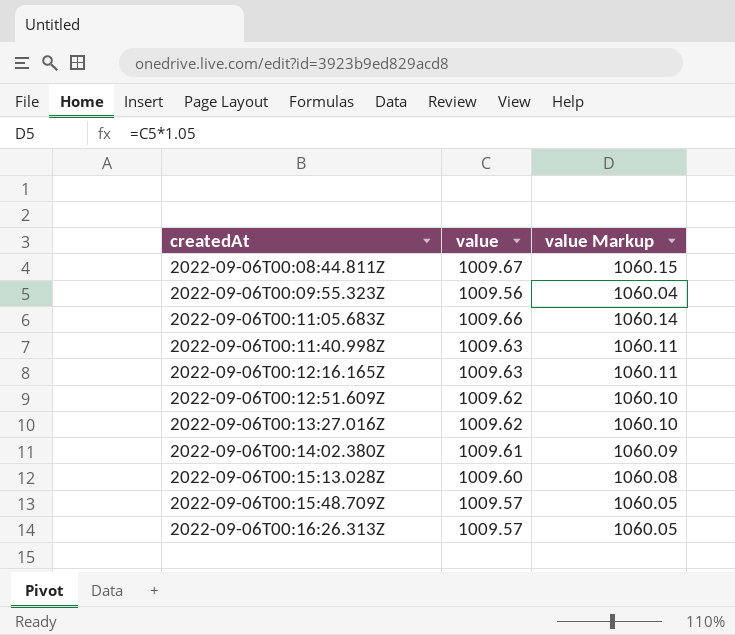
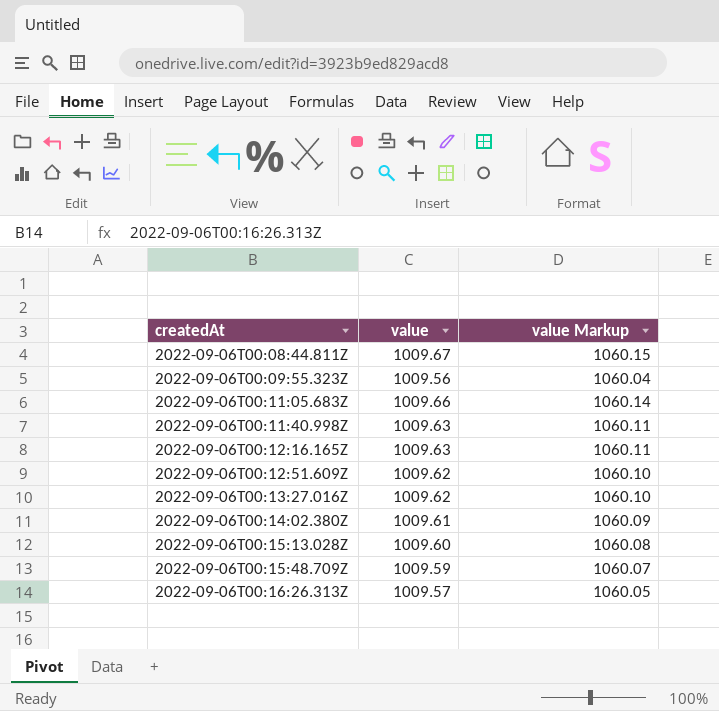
2022-09-06T00:15:48.709Z | value: 1009.57 -> 1009.59
2022-09-06T00:15:48.709Z | value Markup: 1060.05 -> 1060.07

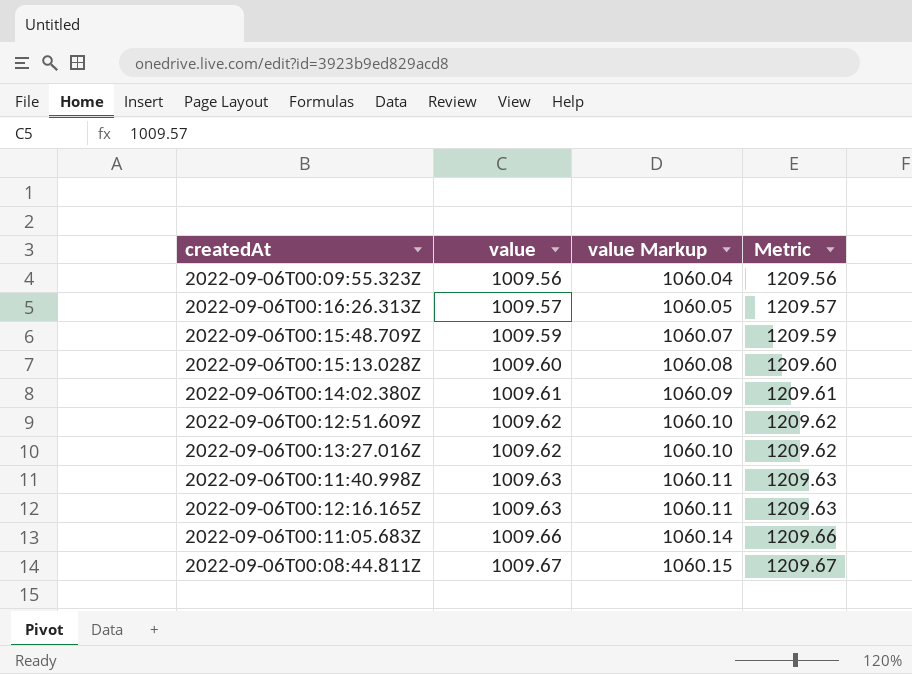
row order: createdAt ascending -> value ascending
column Metric | formula: none -> [value] + 200

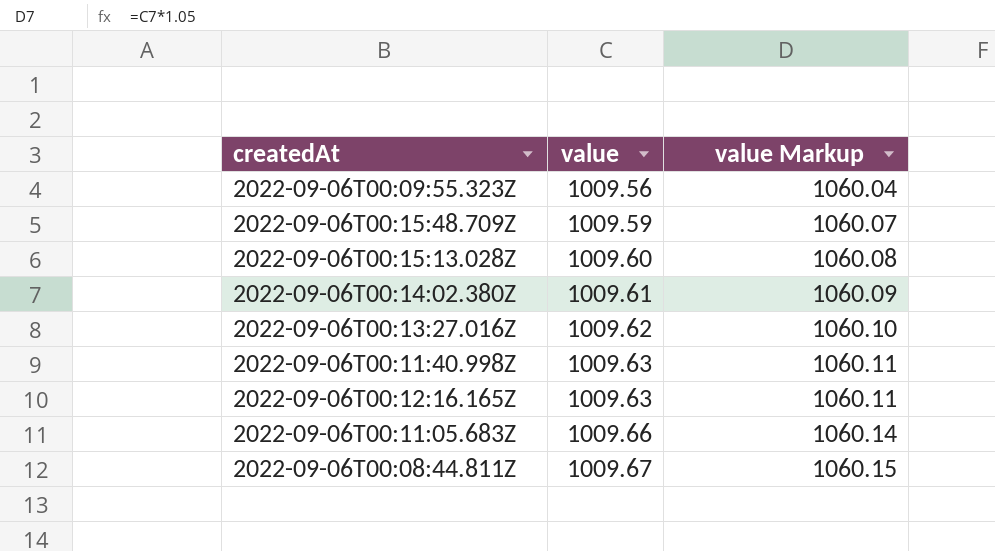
column Metric | formula: [value] + 200 -> none
row 2022-09-06T00:16:26.313Z: 1009.57 | 1060.05 | 1209.57 -> none
row 2022-09-06T00:12:51.609Z: 1009.62 | 1060.10 | 1209.62 -> none

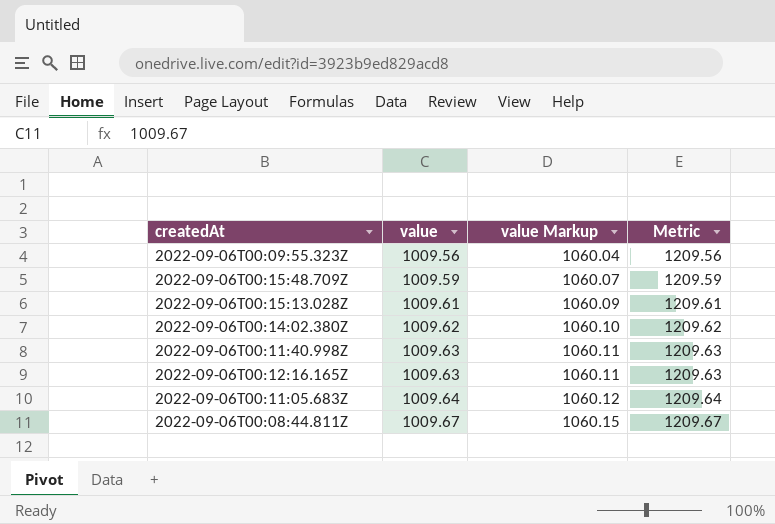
column Metric | formula: none -> [value] + 200
row 2022-09-06T00:13:27.016Z: 1009.62 | 1060.10 -> none
2022-09-06T00:15:13.028Z | value: 1009.60 -> 1009.61
2022-09-06T00:15:13.028Z | value Markup: 1060.08 -> 1060.09
2022-09-06T00:14:02.380Z | value: 1009.61 -> 1009.62
2022-09-06T00:14:02.380Z | value Markup: 1060.09 -> 1060.10
2022-09-06T00:11:05.683Z | value: 1009.66 -> 1009.64
2022-09-06T00:11:05.683Z | value Markup: 1060.14 -> 1060.12

